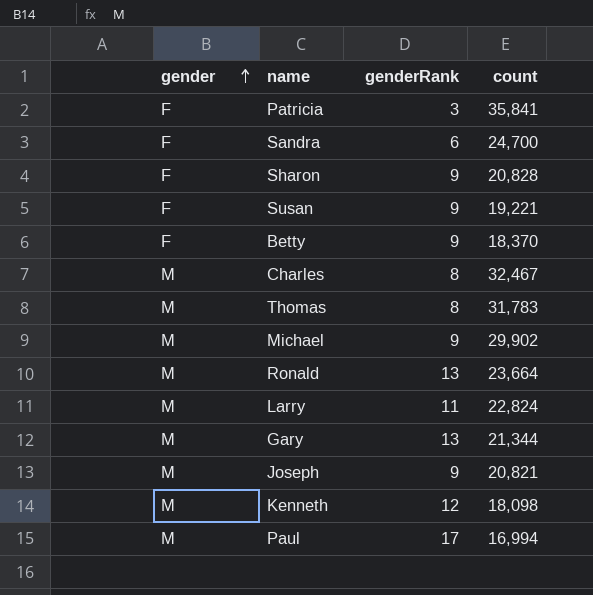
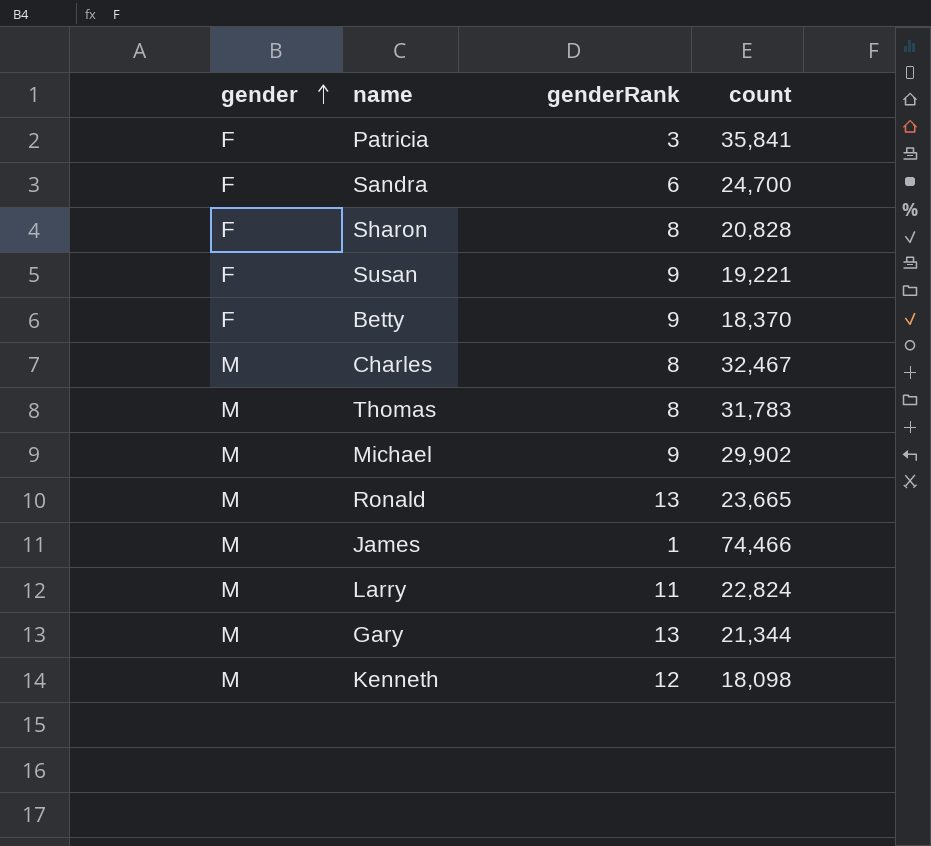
row Joseph: M | 9 | 20,821 -> none
row Paul: M | 17 | 16,994 -> none
Sharon | genderRank: 9 -> 8
Ronald | count: 23,664 -> 23,665
row James: none -> M | 1 | 74,466

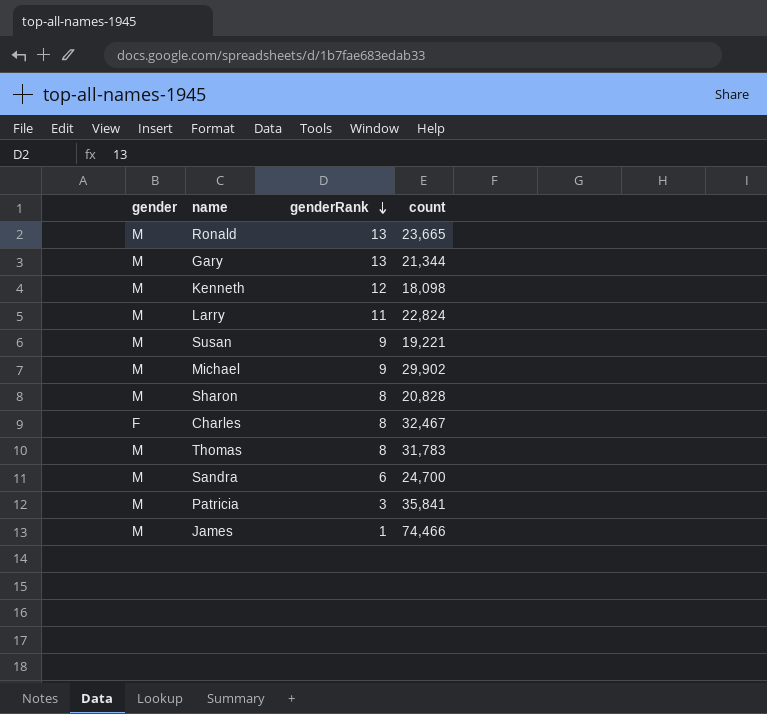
row order: gender ascending -> genderRank descending
row Betty: F | 9 | 18,370 -> none
Susan | gender: F -> M
Sharon | gender: F -> M
Charles | gender: M -> F
Sandra | gender: F -> M
Patricia | gender: F -> M

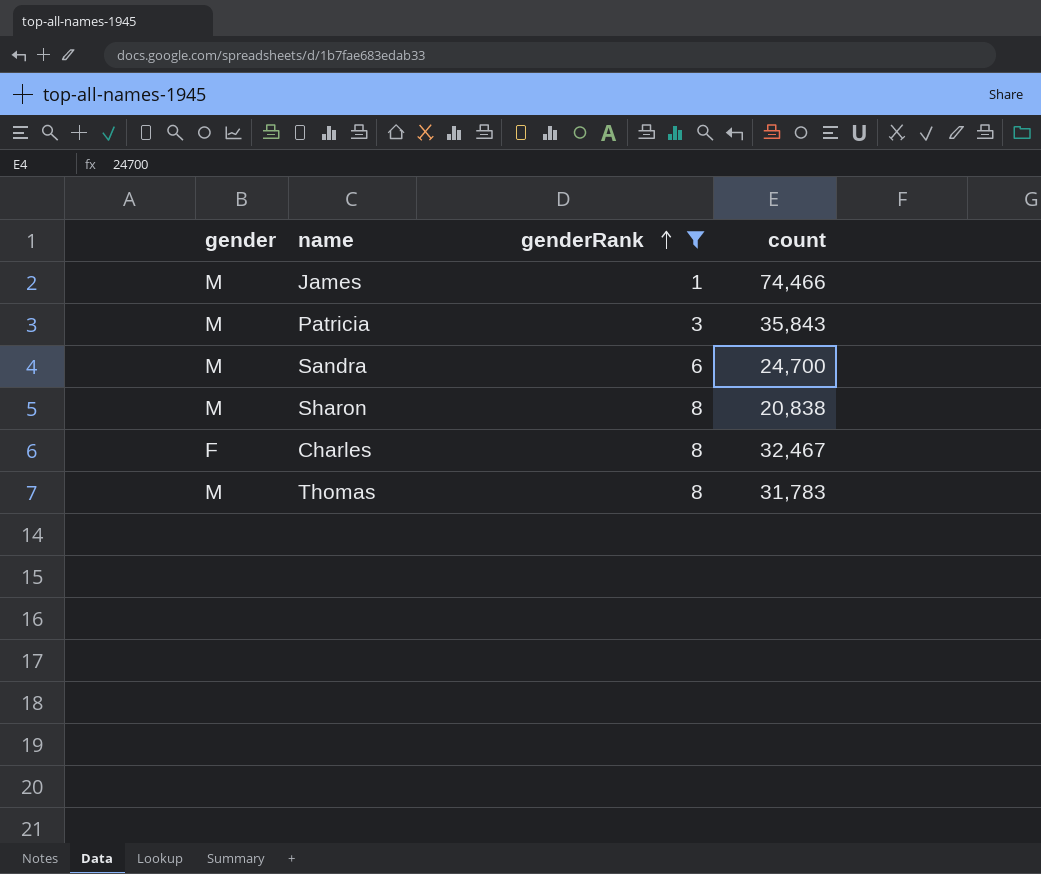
filter: none -> genderRank <= 8
row order: genderRank descending -> genderRank ascending
Patricia | count: 35,841 -> 35,843
Sharon | count: 20,828 -> 20,838

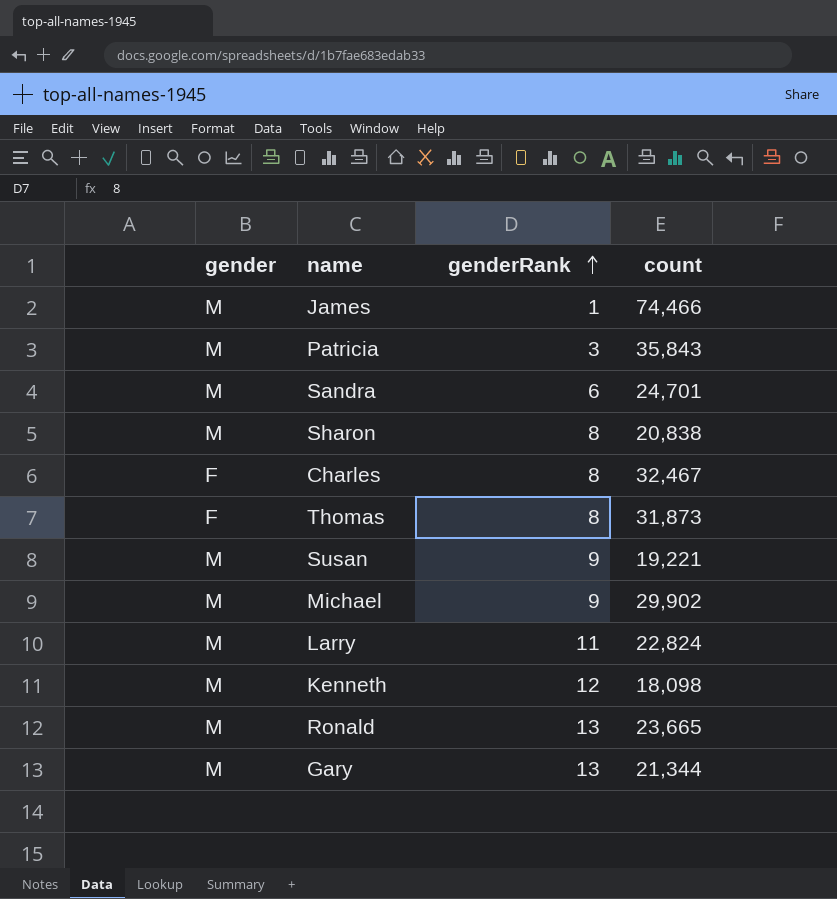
filter: genderRank <= 8 -> none
Sandra | count: 24,700 -> 24,701
Thomas | gender: M -> F
Thomas | count: 31,783 -> 31,873

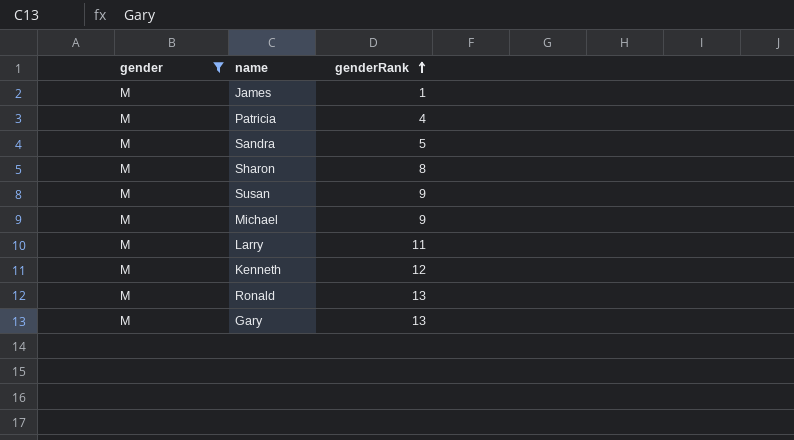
filter: none -> gender = M
column count | position: 4 -> none
Patricia | genderRank: 3 -> 4
Sandra | genderRank: 6 -> 5

